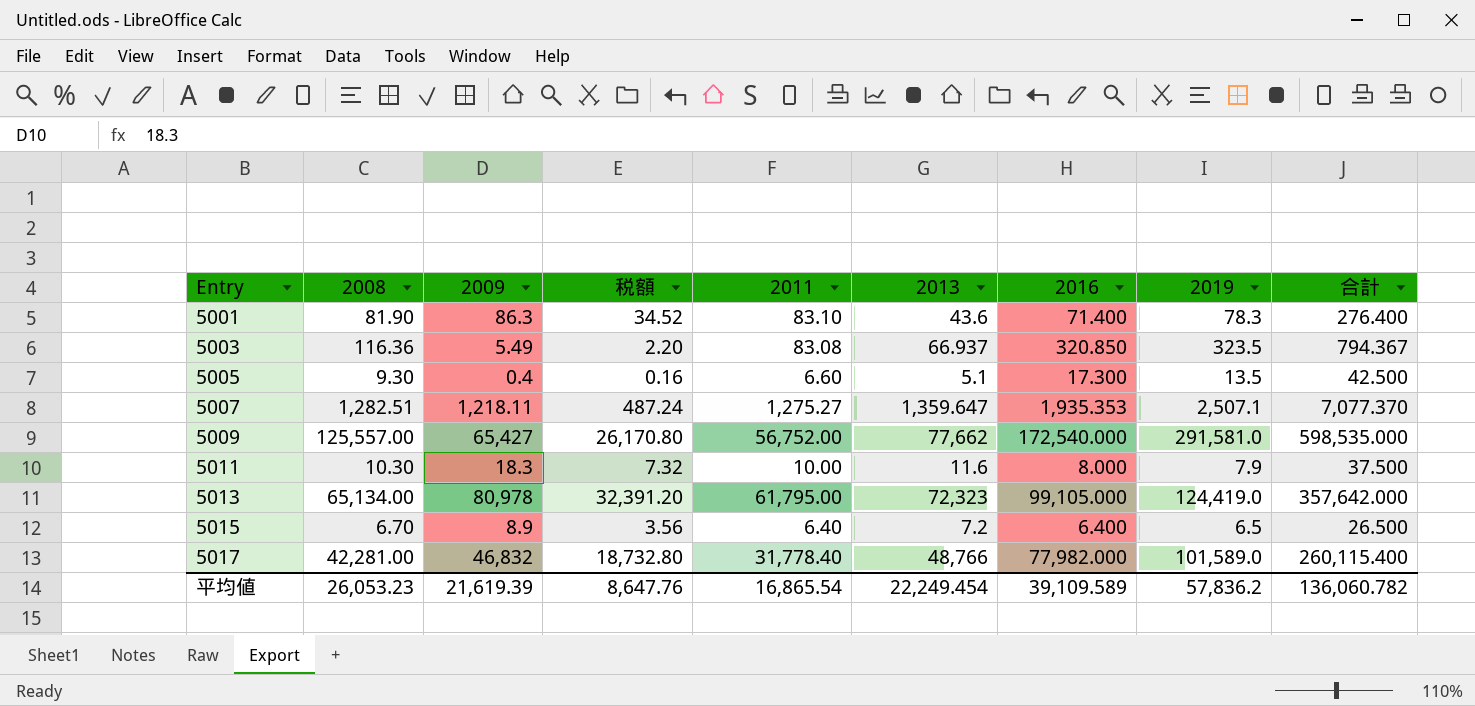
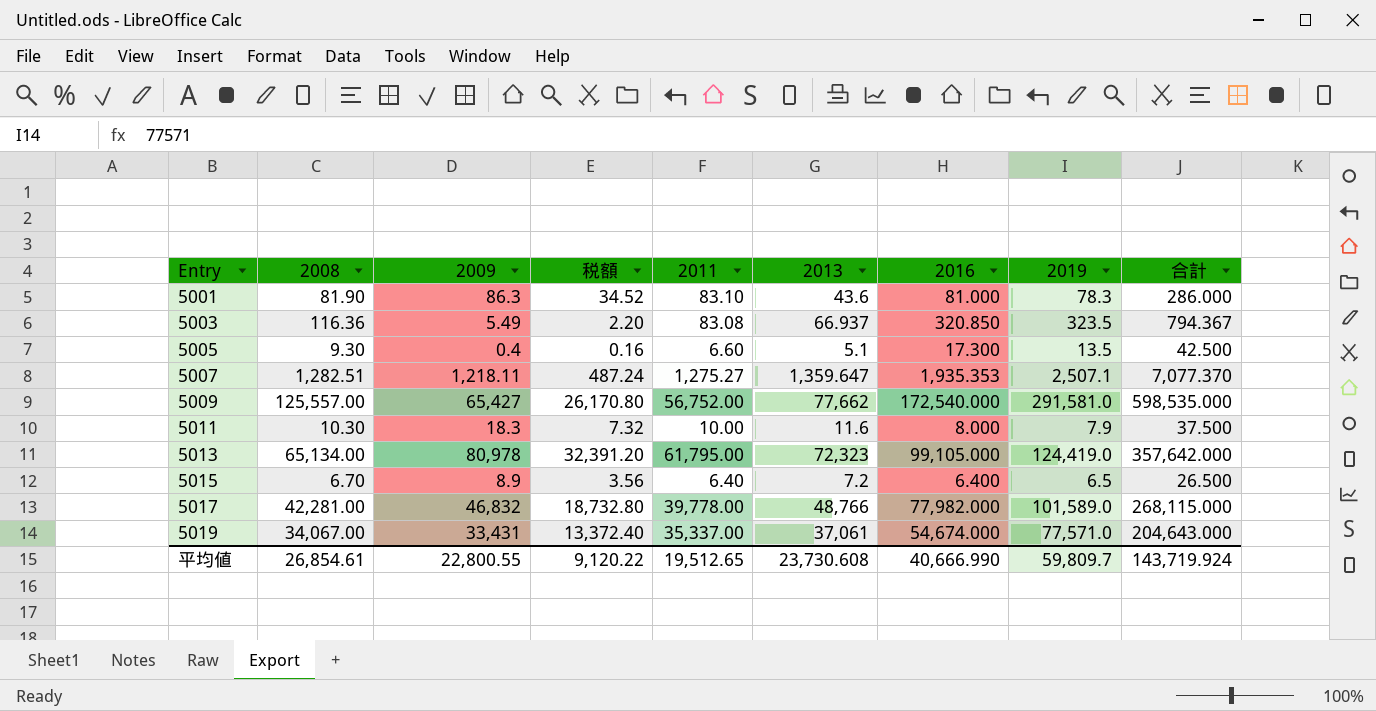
5001 | 2016: 71.400 -> 81.000
5001 | 合計: 276.400 -> 286.000
5017 | 2011: 31,778.40 -> 39,778.00
5017 | 合計: 260,115.400 -> 268,115.000
row 5019: none -> 34,067.00 | 33,431 | 13,372.40 | 35,337.00 | 37,061 | 54,674.000 | 77,571.0 | 204,643.000
平均値 | 2008: 26,053.23 -> 26,854.61
平均値 | 2009: 21,619.39 -> 22,800.55
平均値 | 税額: 8,647.76 -> 9,120.22
平均値 | 2011: 16,865.54 -> 19,512.65
平均値 | 2013: 22,249.454 -> 23,730.608
平均値 | 2016: 39,109.589 -> 40,666.990
平均値 | 2019: 57,836.2 -> 59,809.7
平均値 | 合計: 136,060.782 -> 143,719.924

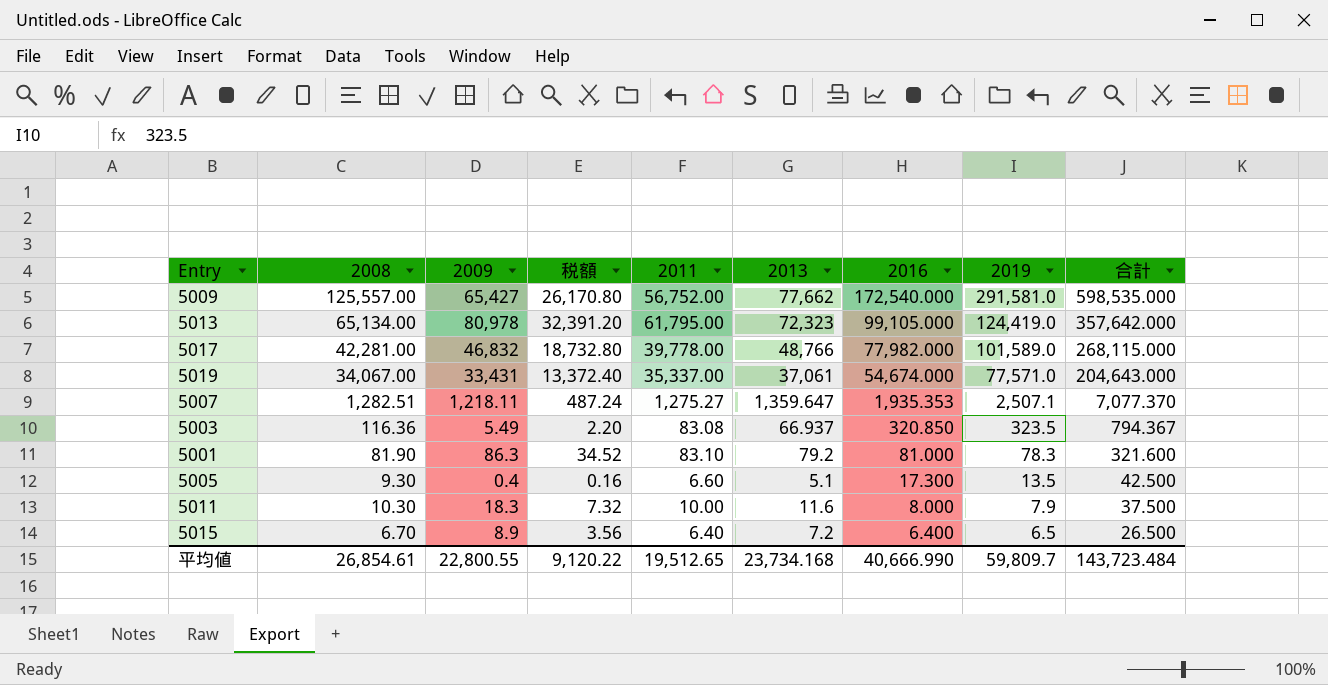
row order: Entry ascending -> 2016 descending
5001 | 2013: 43.6 -> 79.2
5001 | 合計: 286.000 -> 321.600
平均値 | 2013: 23,730.608 -> 23,734.168
平均値 | 合計: 143,719.924 -> 143,723.484

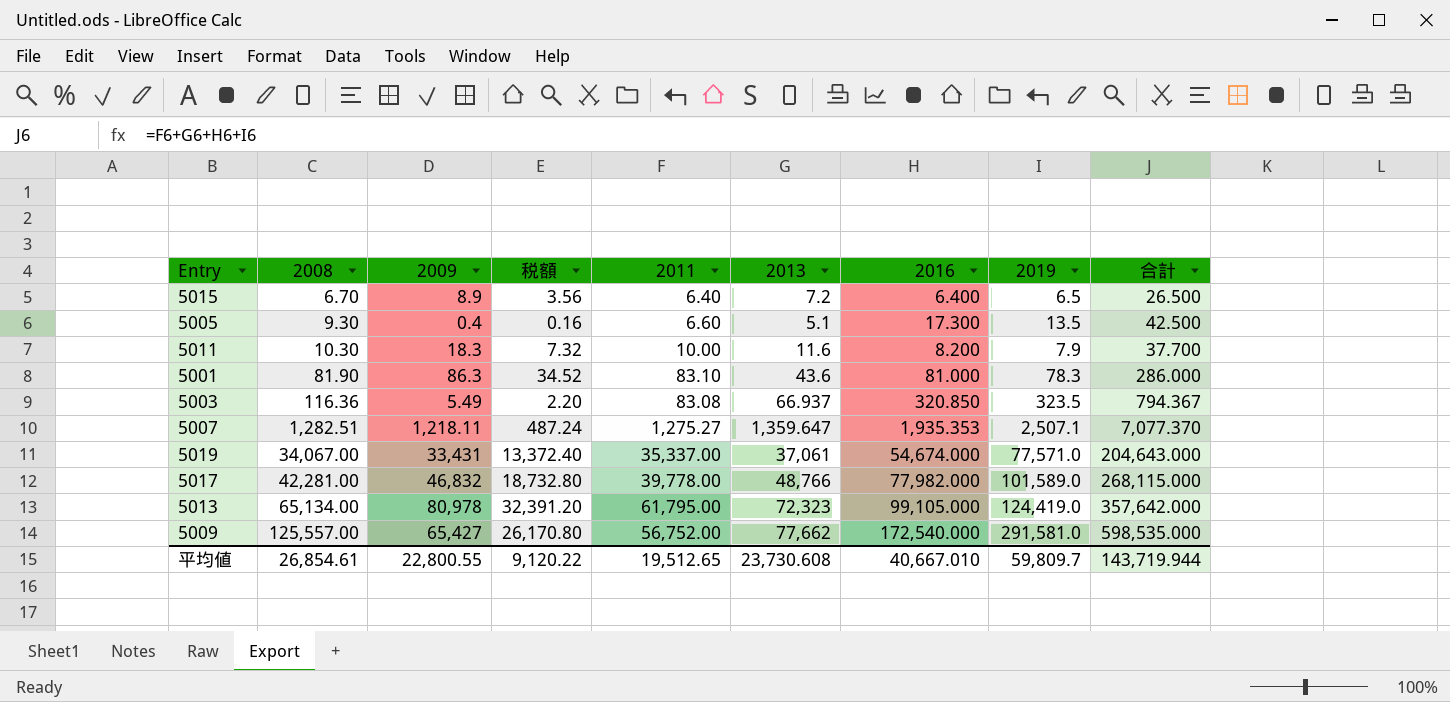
row order: 2016 descending -> 2008 ascending
5011 | 2016: 8.000 -> 8.200
5011 | 合計: 37.500 -> 37.700
5001 | 2013: 79.2 -> 43.6
5001 | 合計: 321.600 -> 286.000
平均値 | 2013: 23,734.168 -> 23,730.608
平均値 | 2016: 40,666.990 -> 40,667.010
平均値 | 合計: 143,723.484 -> 143,719.944

